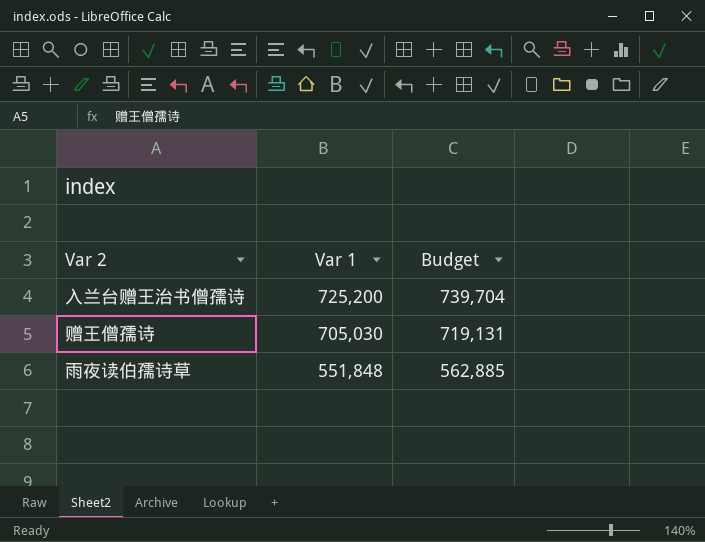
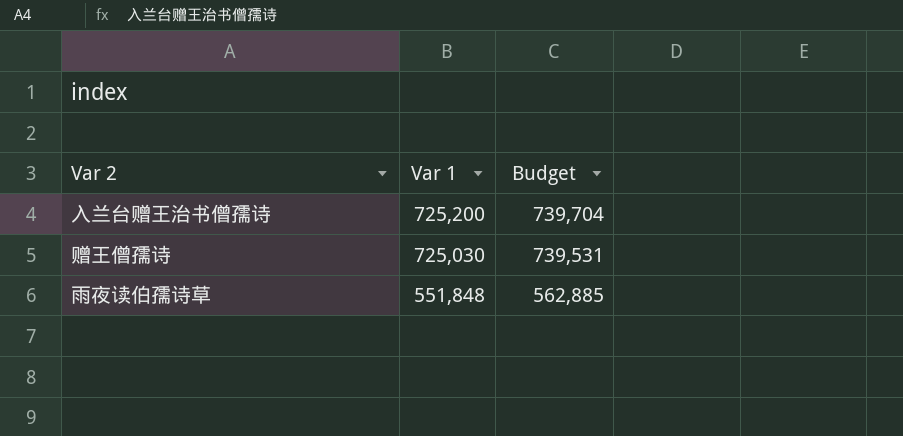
赠王僧孺诗 | Var 1: 705,030 -> 725,030
赠王僧孺诗 | Budget: 719,131 -> 739,531

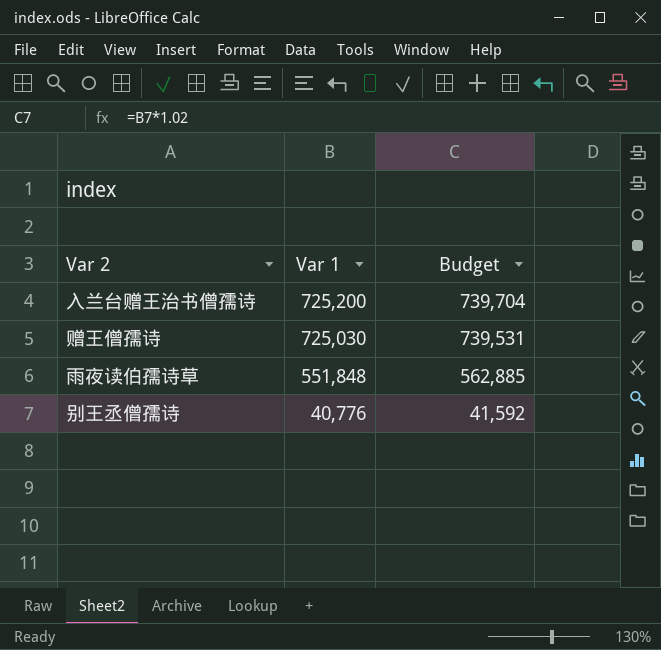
row 别王丞僧孺诗: none -> 40,776 | 41,592

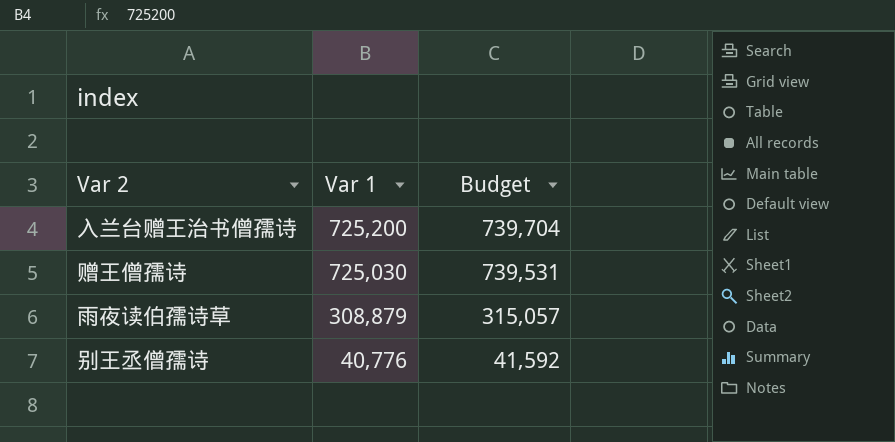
雨夜读伯孺诗草 | Var 1: 551,848 -> 308,879
雨夜读伯孺诗草 | Budget: 562,885 -> 315,057

